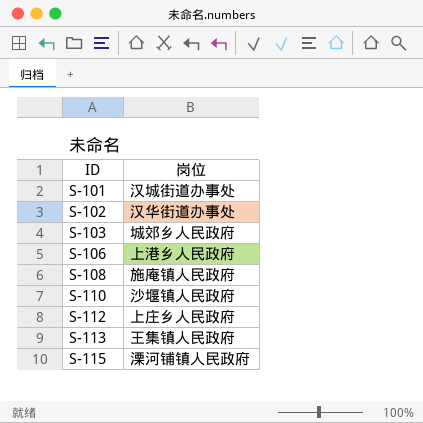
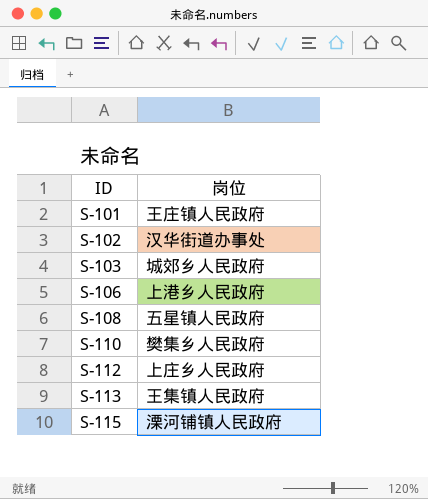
S-101 | 岗位: 汉城街道办事处 -> 王庄镇人民政府
S-108 | 岗位: 施庵镇人民政府 -> 五星镇人民政府
S-110 | 岗位: 沙堰镇人民政府 -> 樊集乡人民政府

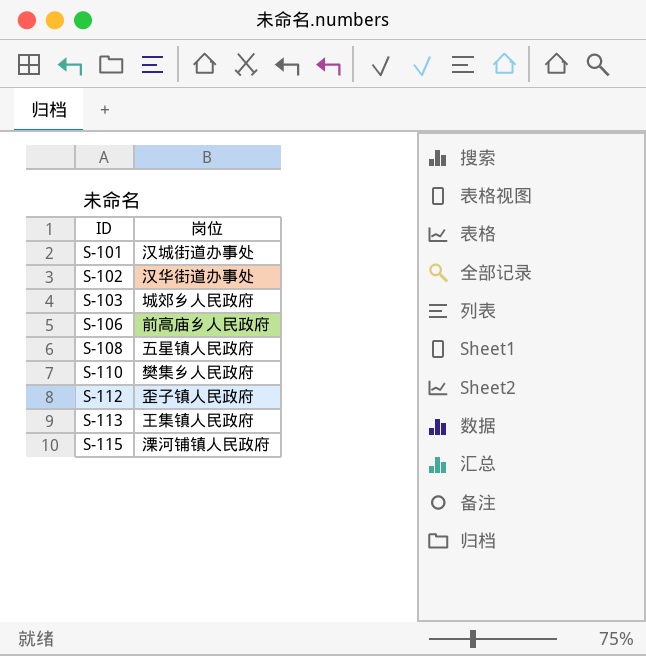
S-101 | 岗位: 王庄镇人民政府 -> 汉城街道办事处
S-106 | 岗位: 上港乡人民政府 -> 前高庙乡人民政府
S-112 | 岗位: 上庄乡人民政府 -> 歪子镇人民政府

